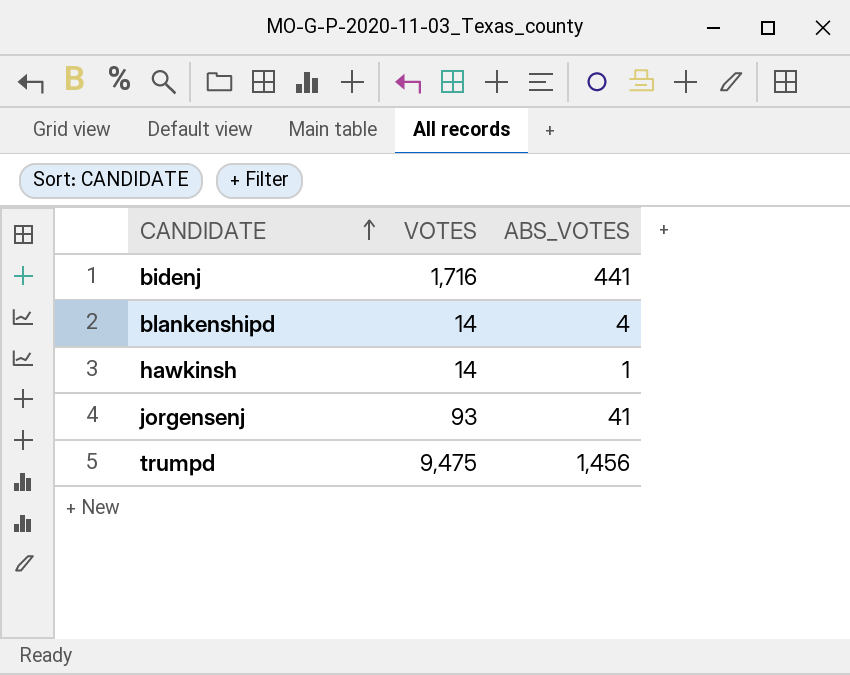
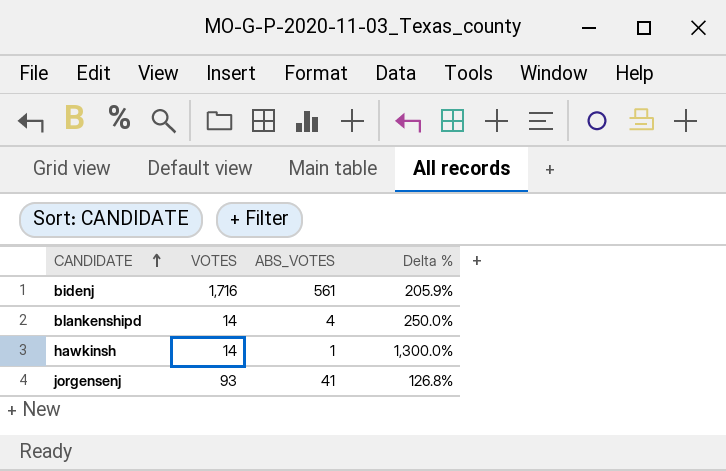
column Delta % | formula: none -> ([VOTES] - [ABS_VOTES]) / [ABS_VOTES]
row trumpd: 9,475 | 1,456 -> none
bidenj | ABS_VOTES: 441 -> 561

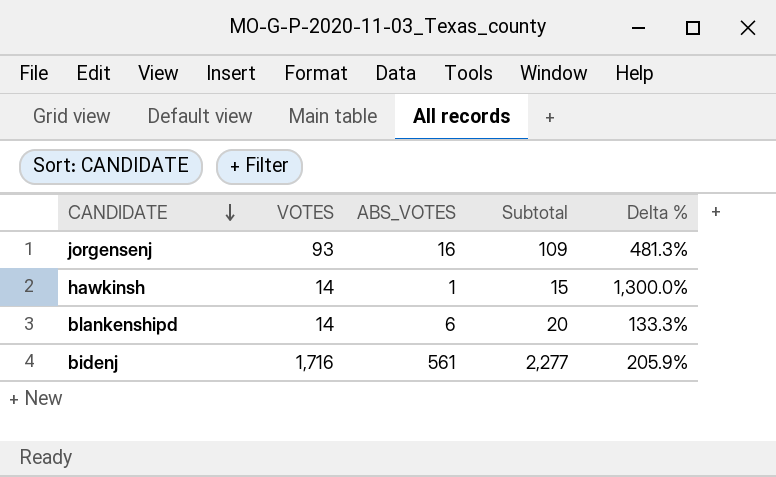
row order: CANDIDATE ascending -> CANDIDATE descending
column Subtotal | formula: none -> [VOTES] + [ABS_VOTES]
jorgensenj | ABS_VOTES: 41 -> 16
jorgensenj | Delta %: 126.8% -> 481.3%
blankenshipd | ABS_VOTES: 4 -> 6
blankenshipd | Delta %: 250.0% -> 133.3%

